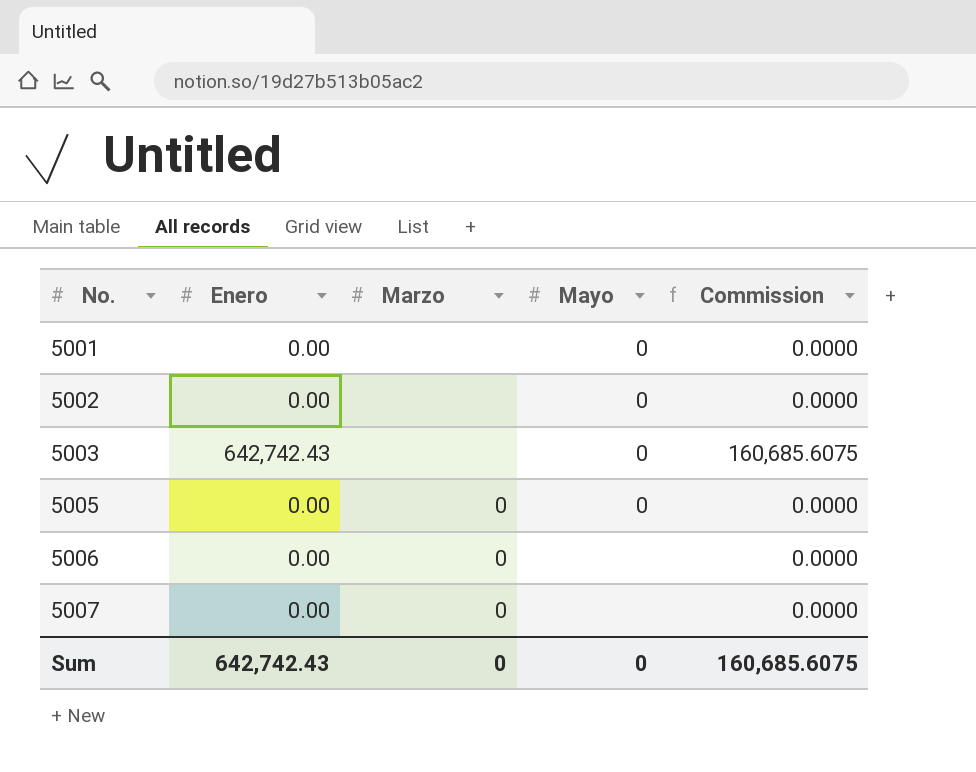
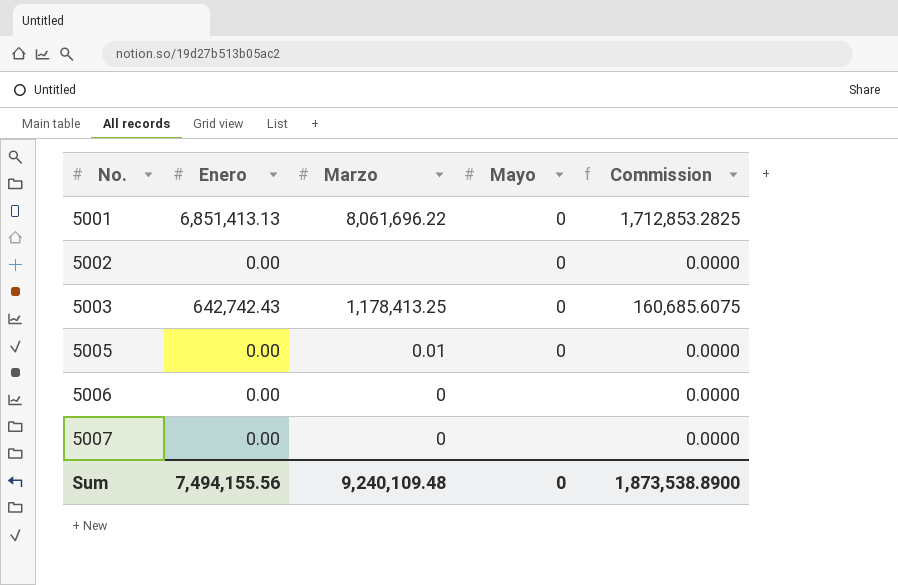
5001 | Enero: 0.00 -> 6,851,413.13
5001 | Marzo: none -> 8,061,696.22
5001 | Commission: 0.0000 -> 1,712,853.2825
5003 | Marzo: none -> 1,178,413.25
5005 | Marzo: 0 -> 0.01
Sum | Enero: 642,742.43 -> 7,494,155.56
Sum | Marzo: 0 -> 9,240,109.48
Sum | Commission: 160,685.6075 -> 1,873,538.8900

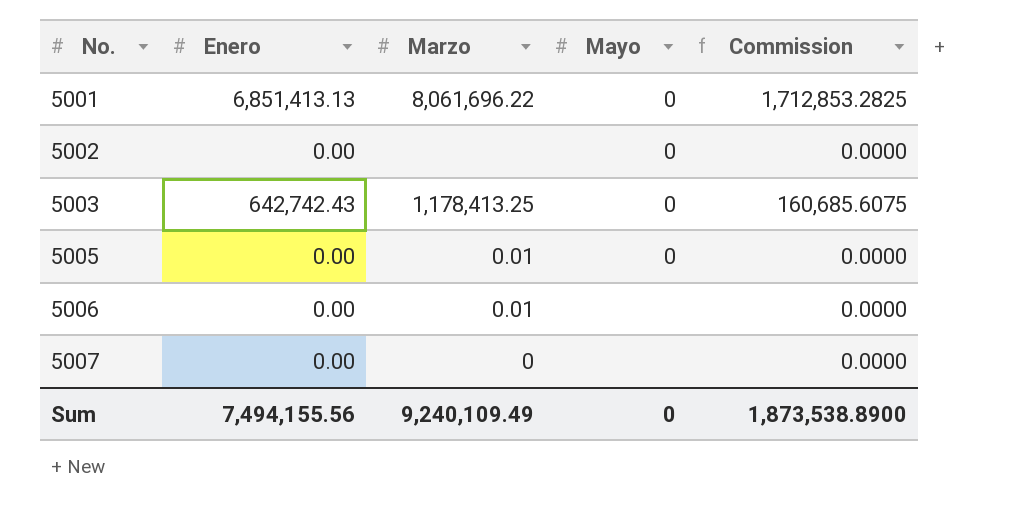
5006 | Marzo: 0 -> 0.01
Sum | Marzo: 9,240,109.48 -> 9,240,109.49

